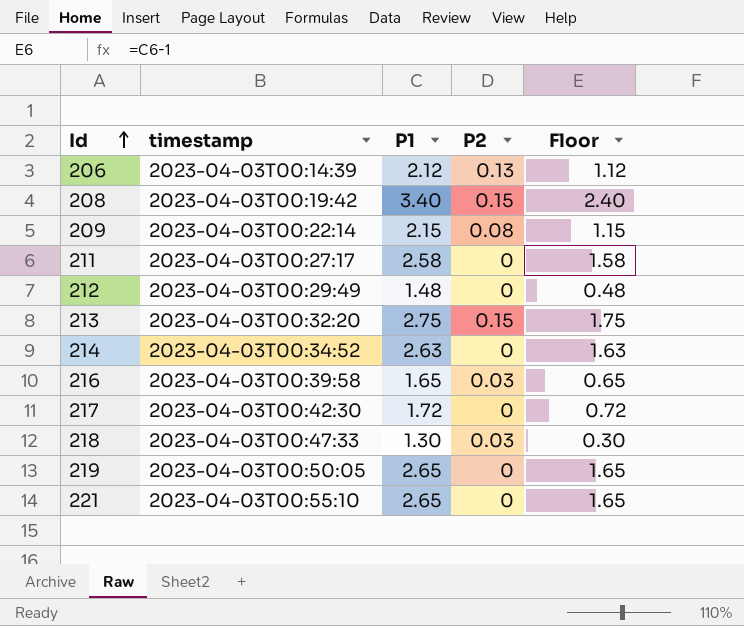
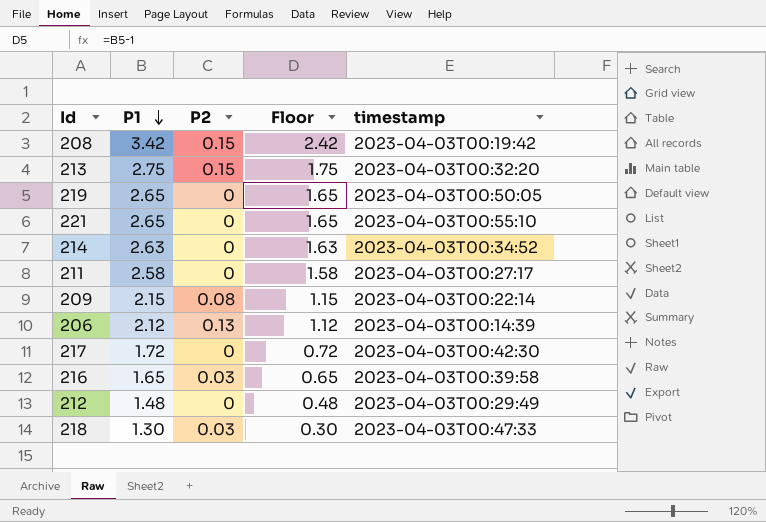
row order: Id ascending -> P1 descending
column timestamp | position: 2 -> 5
208 | P1: 3.40 -> 3.42
208 | Floor: 2.40 -> 2.42

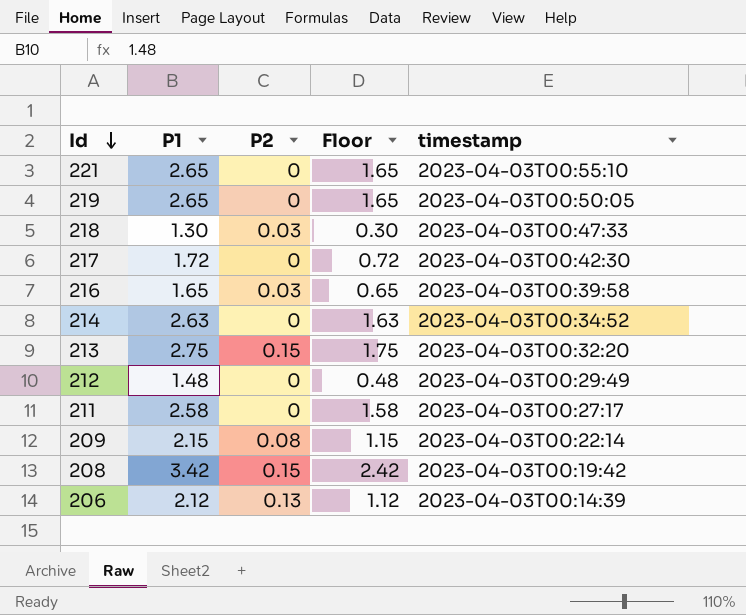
row order: P1 descending -> Id descending

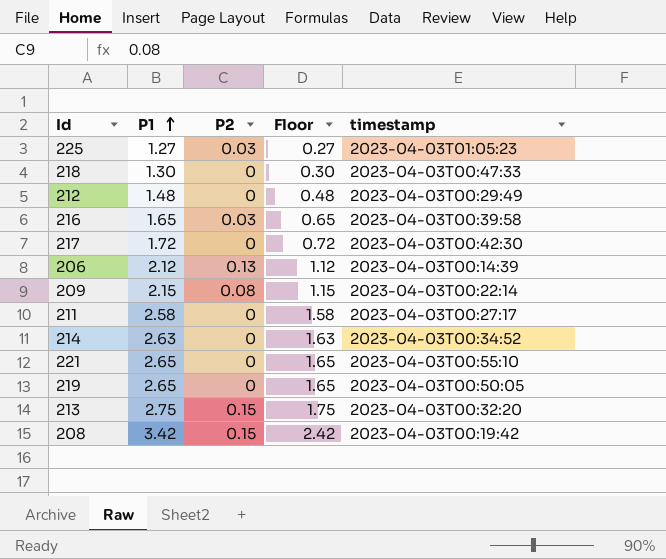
row order: Id descending -> P1 ascending
row 225: none -> 1.27 | 0.03 | 0.27 | 2023-04-03T01:05:23
218 | P2: 0.03 -> 0

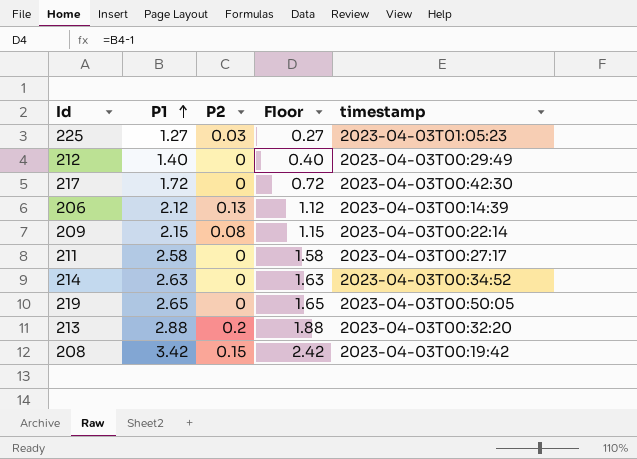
row 218: 1.30 | 0 | 0.30 | 2023-04-03T00:47:33 -> none
row 216: 1.65 | 0.03 | 0.65 | 2023-04-03T00:39:58 -> none
row 221: 2.65 | 0 | 1.65 | 2023-04-03T00:55:10 -> none
212 | P1: 1.48 -> 1.40
212 | Floor: 0.48 -> 0.40
213 | P1: 2.75 -> 2.88
213 | P2: 0.15 -> 0.2
213 | Floor: 1.75 -> 1.88

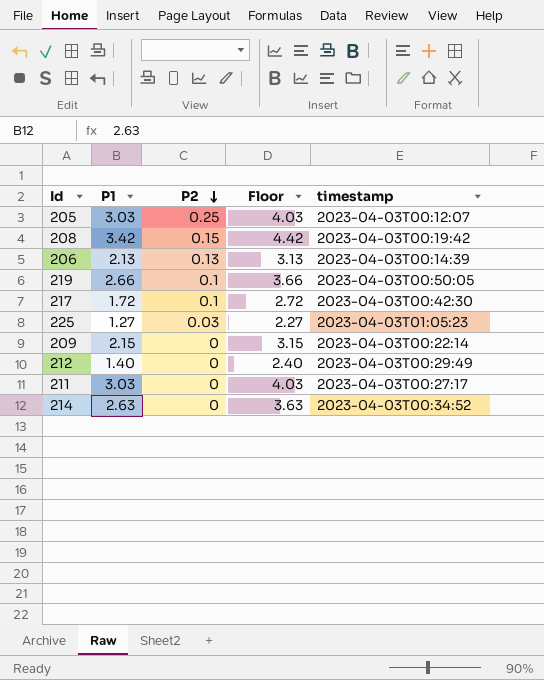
row order: P1 ascending -> P2 descending
column Floor | formula: [P1] - 1 -> [P1] + 1
row 213: 2.88 | 0.2 | 1.88 | 2023-04-03T00:32:20 -> none
row 205: none -> 3.03 | 0.25 | 4.03 | 2023-04-03T00:12:07
206 | P1: 2.12 -> 2.13
219 | P1: 2.65 -> 2.66
219 | P2: 0 -> 0.1
217 | P2: 0 -> 0.1
209 | P2: 0.08 -> 0
211 | P1: 2.58 -> 3.03

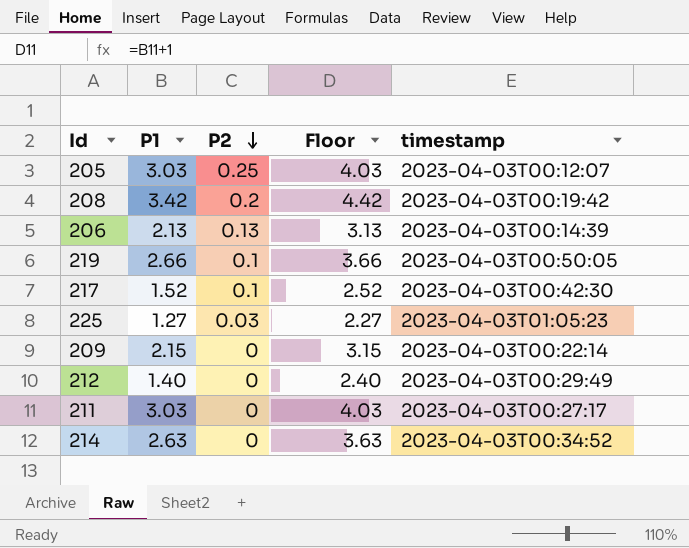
208 | P2: 0.15 -> 0.2
217 | P1: 1.72 -> 1.52
217 | Floor: 2.72 -> 2.52

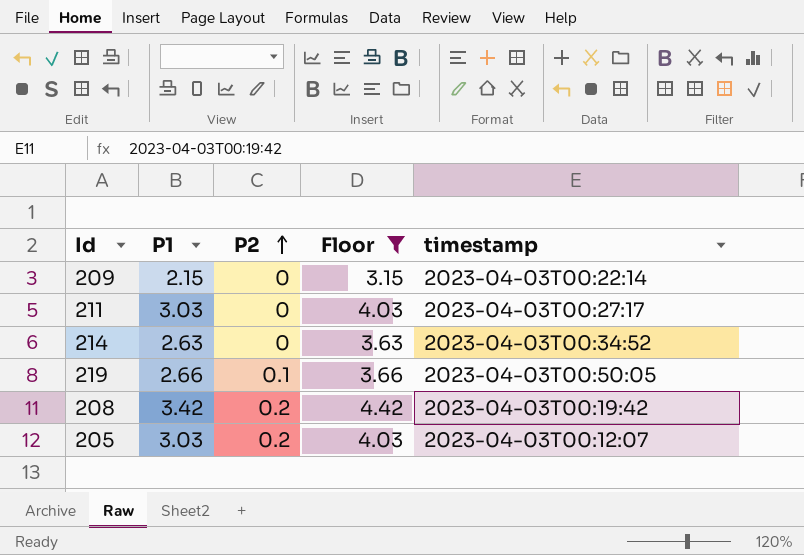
filter: none -> Floor >= 3.15
row order: P2 descending -> P2 ascending
205 | P2: 0.25 -> 0.2

